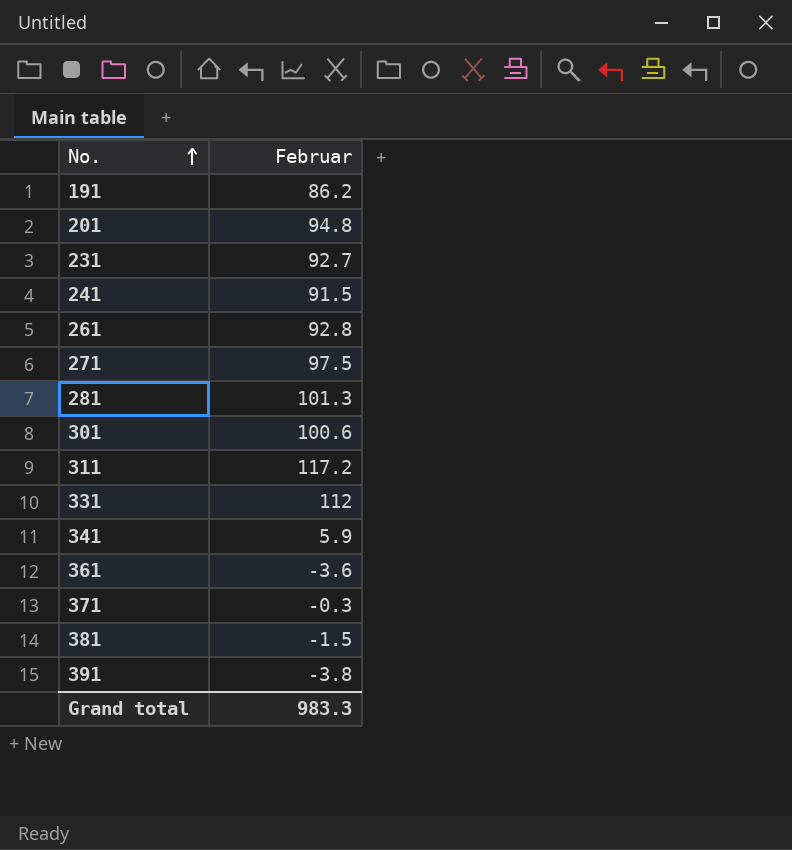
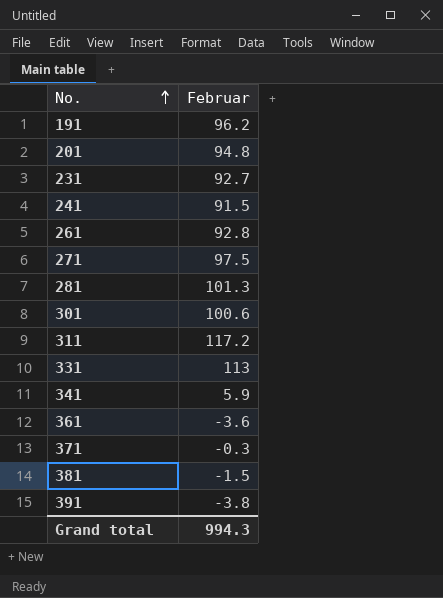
191 | Februar: 86.2 -> 96.2
331 | Februar: 112 -> 113
Grand total | Februar: 983.3 -> 994.3

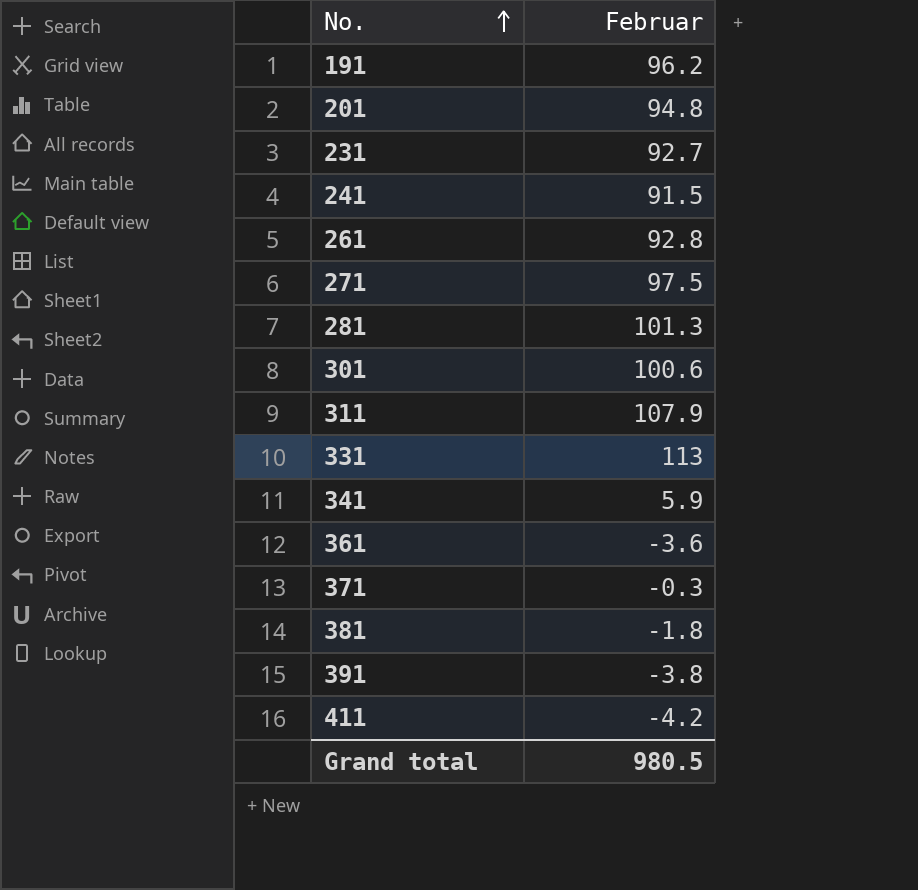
311 | Februar: 117.2 -> 107.9
381 | Februar: -1.5 -> -1.8
row 411: none -> -4.2
Grand total | Februar: 994.3 -> 980.5

